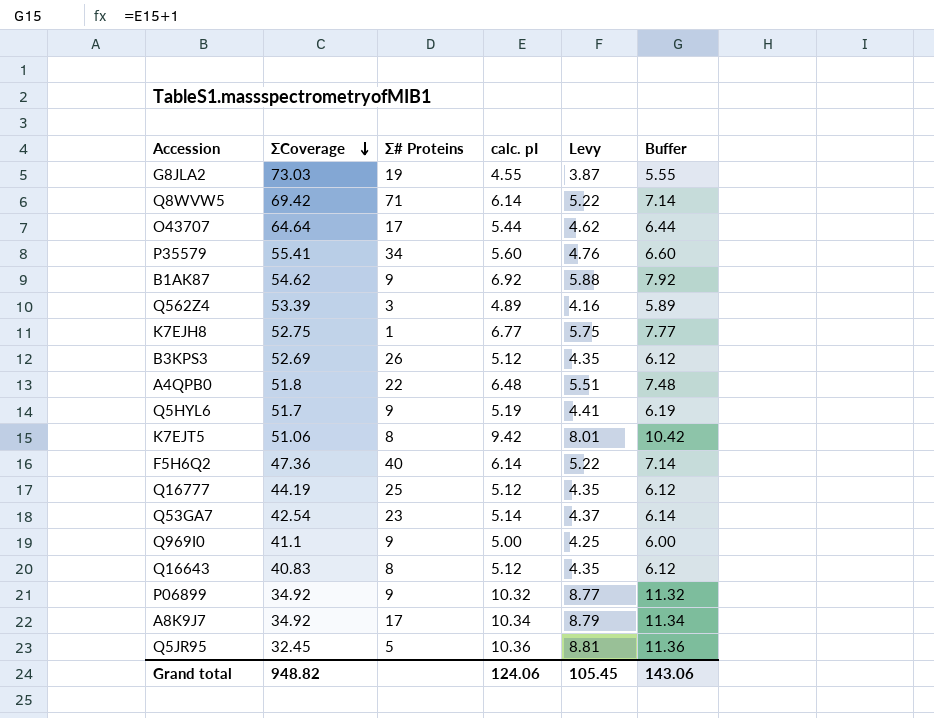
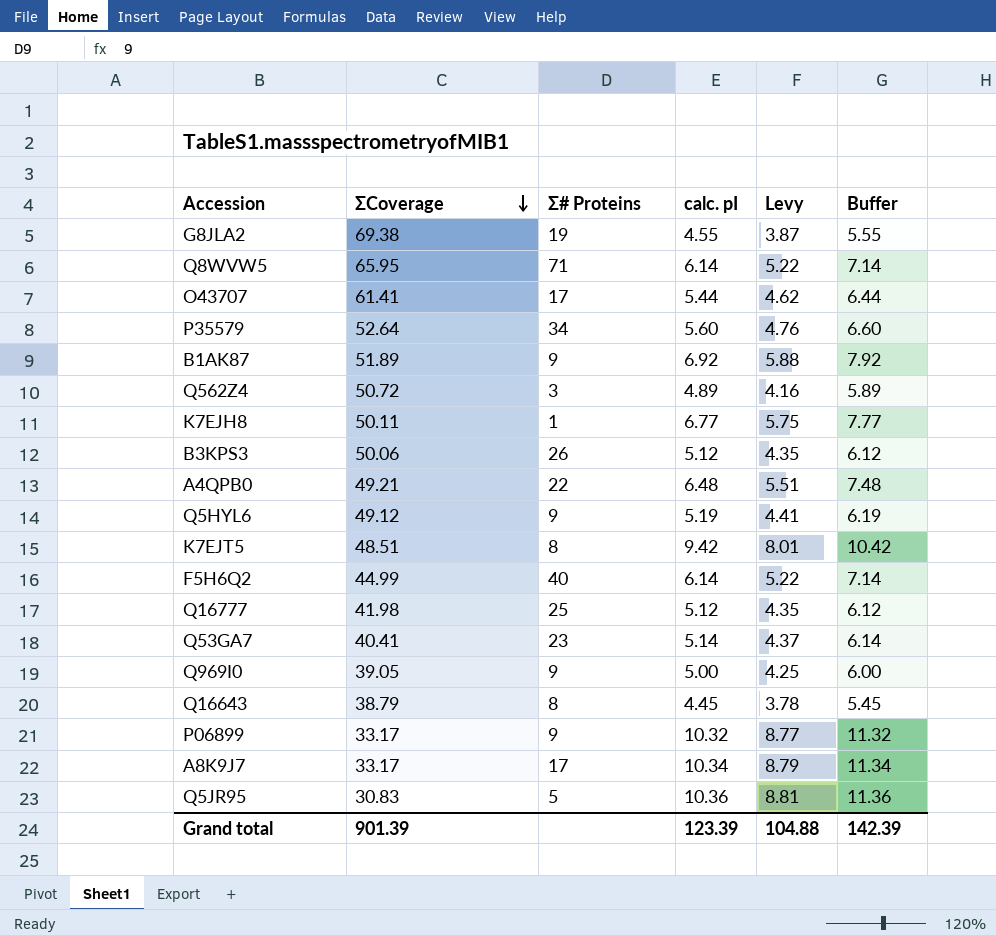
G8JLA2 | ΣCoverage: 73.03 -> 69.38
Q8WVW5 | ΣCoverage: 69.42 -> 65.95
O43707 | ΣCoverage: 64.64 -> 61.41
P35579 | ΣCoverage: 55.41 -> 52.64
B1AK87 | ΣCoverage: 54.62 -> 51.89
Q562Z4 | ΣCoverage: 53.39 -> 50.72
K7EJH8 | ΣCoverage: 52.75 -> 50.11
B3KPS3 | ΣCoverage: 52.69 -> 50.06
A4QPB0 | ΣCoverage: 51.8 -> 49.21
Q5HYL6 | ΣCoverage: 51.7 -> 49.12
K7EJT5 | ΣCoverage: 51.06 -> 48.51
F5H6Q2 | ΣCoverage: 47.36 -> 44.99
Q16777 | ΣCoverage: 44.19 -> 41.98
Q53GA7 | ΣCoverage: 42.54 -> 40.41
Q969I0 | ΣCoverage: 41.1 -> 39.05
Q16643 | ΣCoverage: 40.83 -> 38.79
Q16643 | calc. pI: 5.12 -> 4.45
Q16643 | Levy: 4.35 -> 3.78
Q16643 | Buffer: 6.12 -> 5.45
P06899 | ΣCoverage: 34.92 -> 33.17
A8K9J7 | ΣCoverage: 34.92 -> 33.17
Q5JR95 | ΣCoverage: 32.45 -> 30.83
Grand total | ΣCoverage: 948.82 -> 901.39
Grand total | calc. pI: 124.06 -> 123.39
Grand total | Levy: 105.45 -> 104.88
Grand total | Buffer: 143.06 -> 142.39

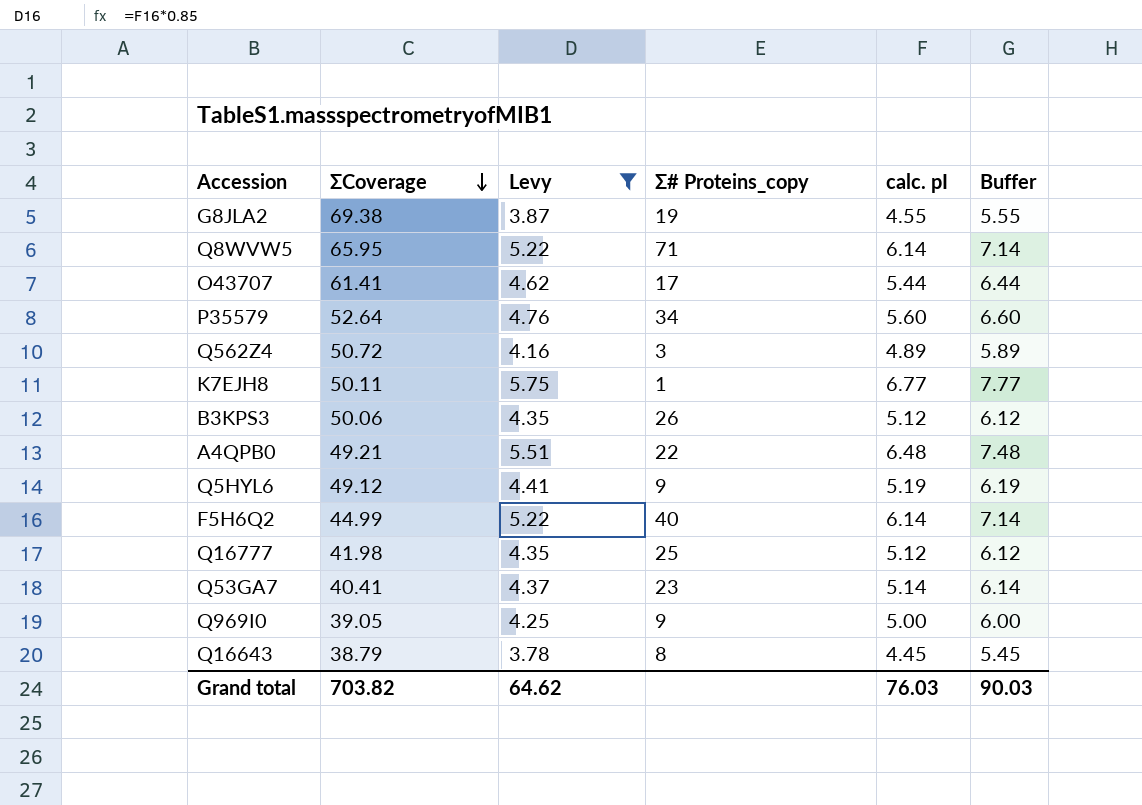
filter: none -> Levy <= 5.75
column Levy | position: 5 -> 3
column name: Σ# Proteins -> Σ# Proteins_copy
Grand total | ΣCoverage: 901.39 -> 703.82
Grand total | Levy: 104.88 -> 64.62
Grand total | calc. pI: 123.39 -> 76.03
Grand total | Buffer: 142.39 -> 90.03

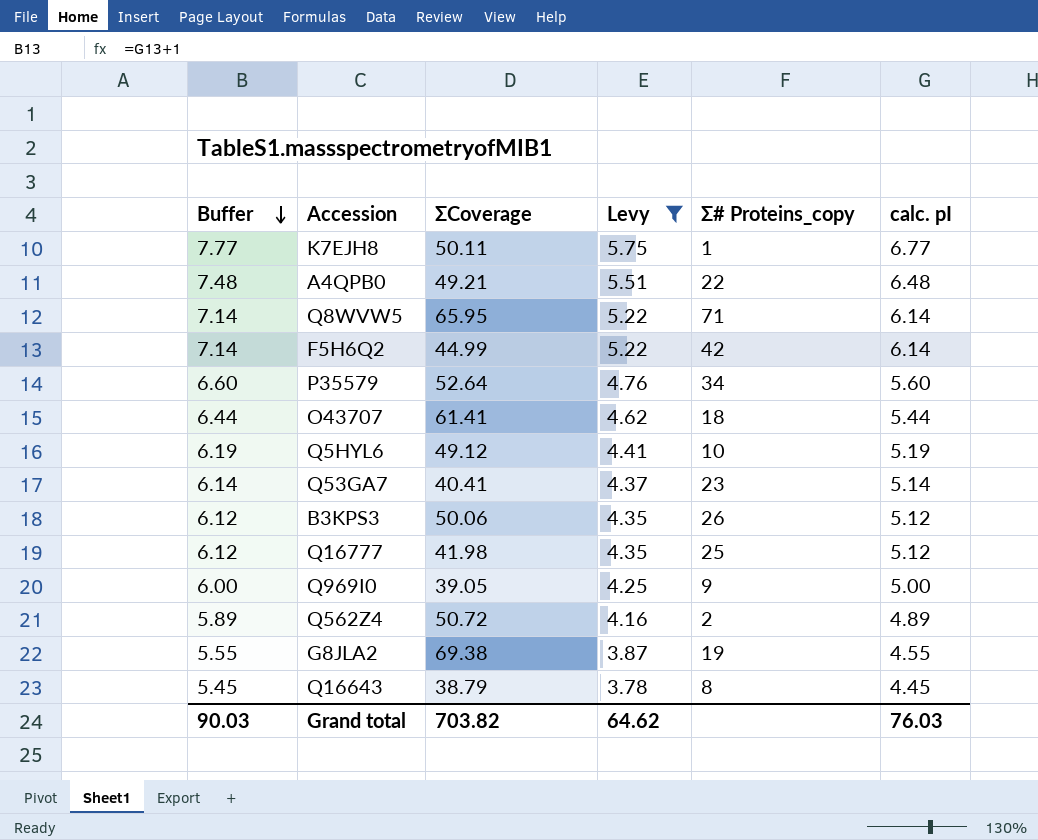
row order: ΣCoverage descending -> Buffer descending
column Buffer | position: 6 -> 1
F5H6Q2 | Σ# Proteins_copy: 40 -> 42
O43707 | Σ# Proteins_copy: 17 -> 18
Q5HYL6 | Σ# Proteins_copy: 9 -> 10
Q562Z4 | Σ# Proteins_copy: 3 -> 2

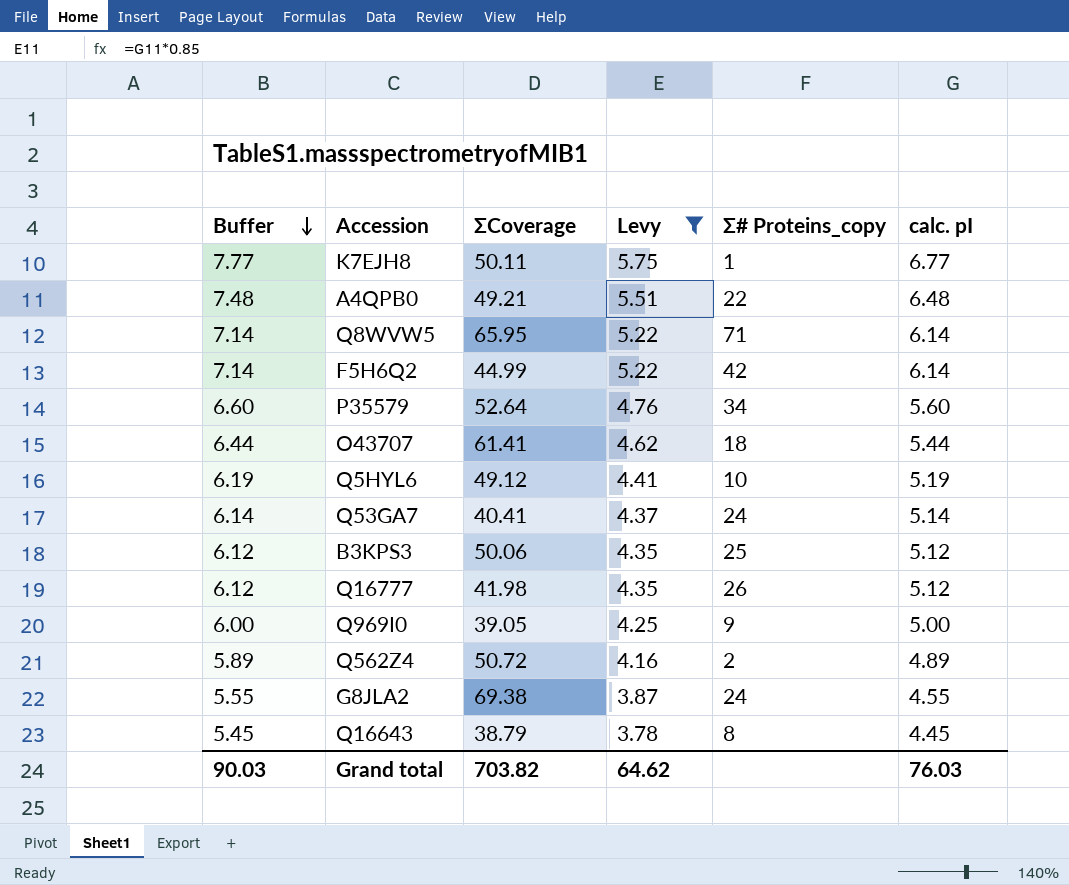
Q53GA7 | Σ# Proteins_copy: 23 -> 24
B3KPS3 | Σ# Proteins_copy: 26 -> 25
Q16777 | Σ# Proteins_copy: 25 -> 26
G8JLA2 | Σ# Proteins_copy: 19 -> 24

